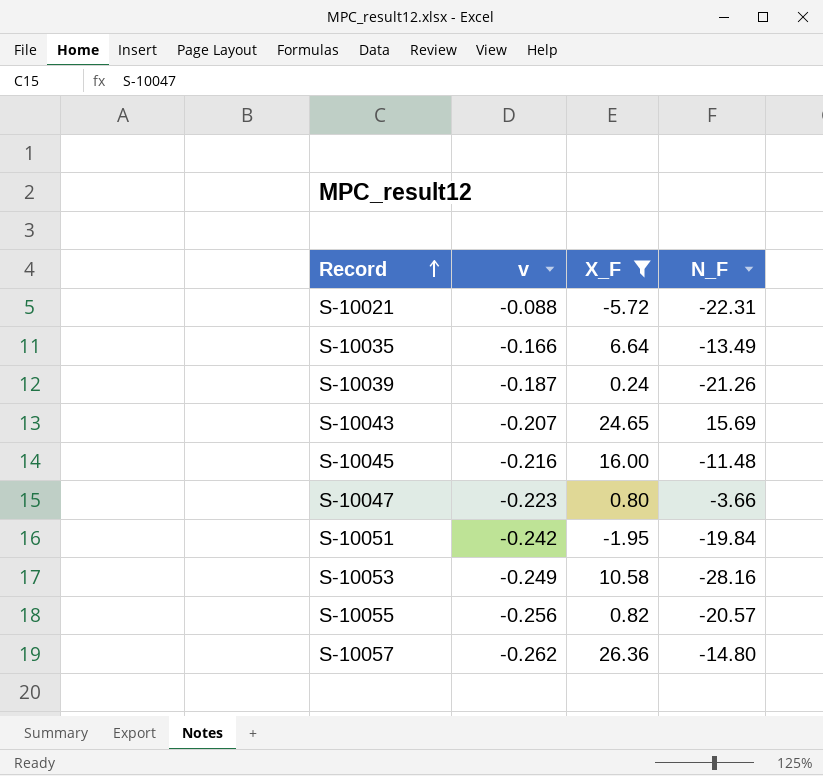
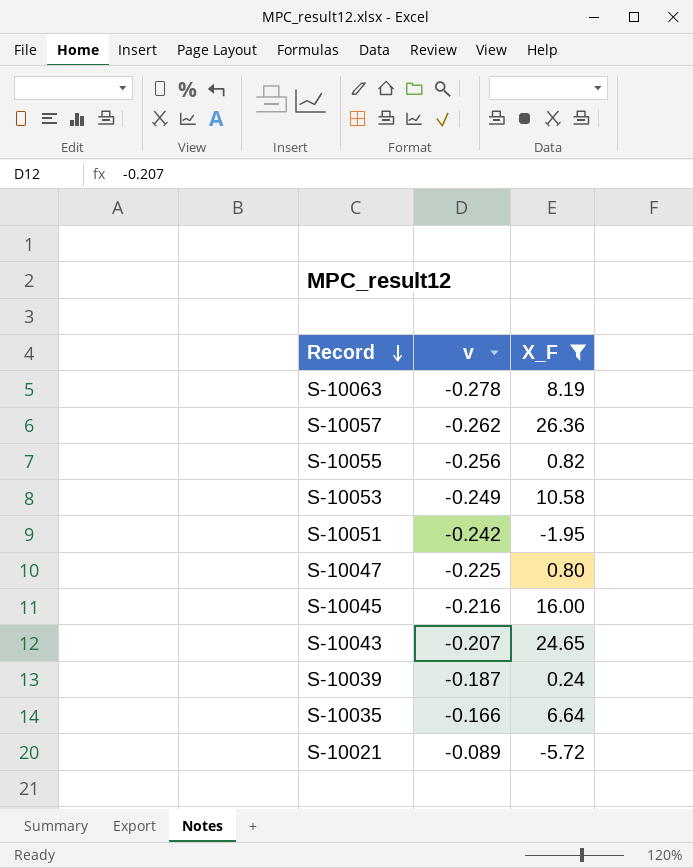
row order: Record ascending -> Record descending
column N_F | position: 4 -> none
row S-10063: none -> -0.278 | 8.19
S-10047 | v: -0.223 -> -0.225
S-10021 | v: -0.088 -> -0.089

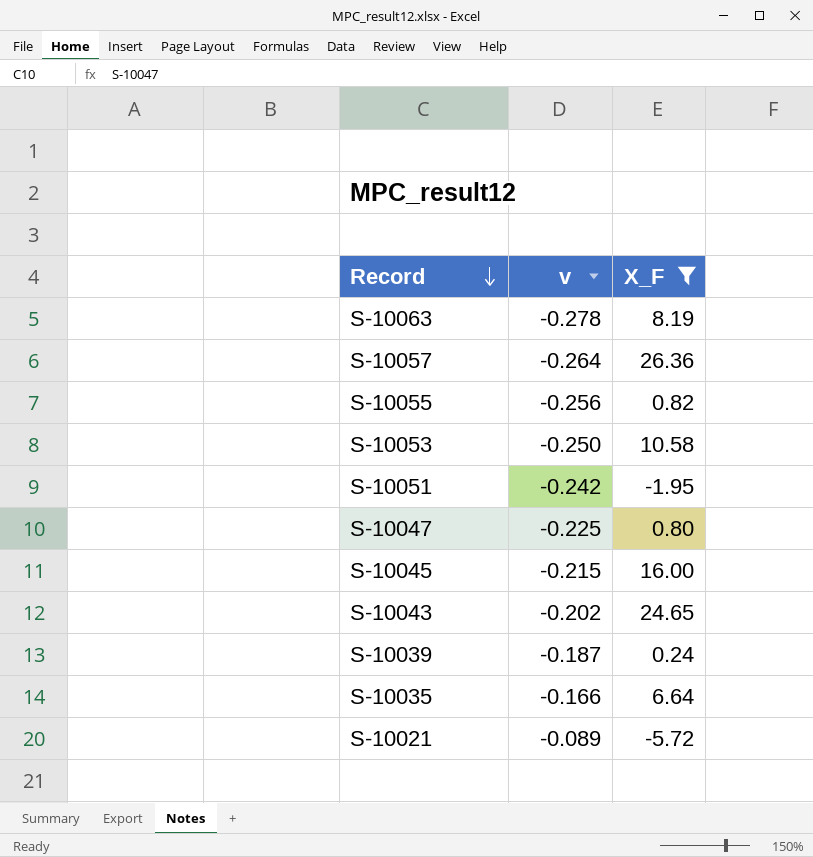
S-10057 | v: -0.262 -> -0.264
S-10053 | v: -0.249 -> -0.250
S-10045 | v: -0.216 -> -0.215
S-10043 | v: -0.207 -> -0.202

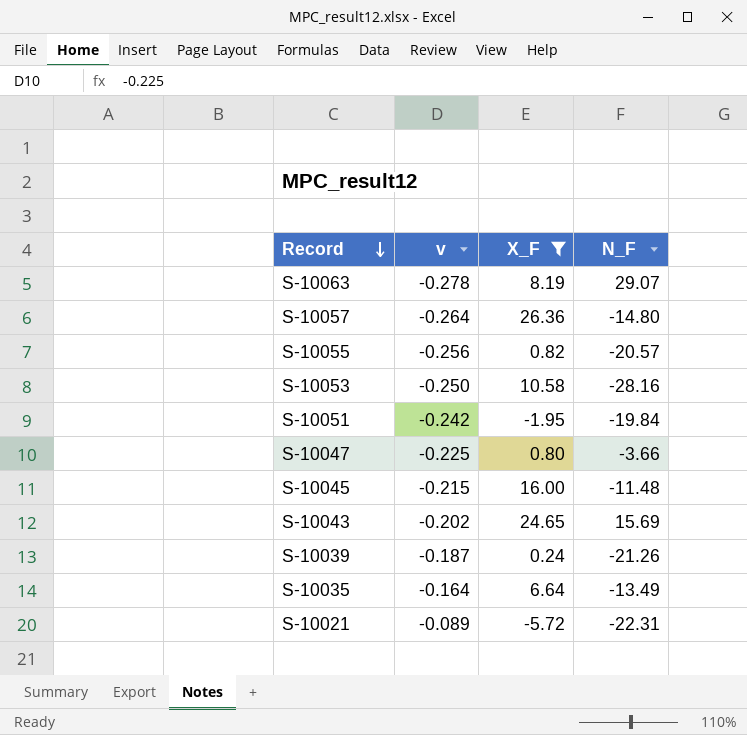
column N_F | position: none -> 4
S-10035 | v: -0.166 -> -0.164

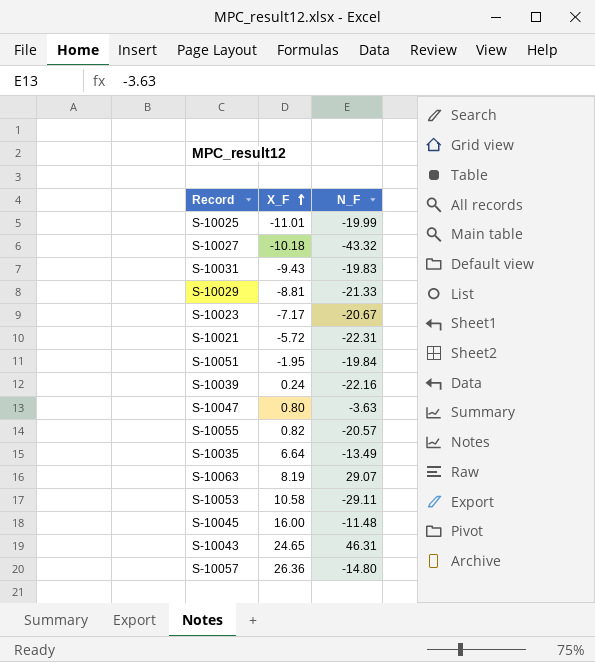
filter: X_F >= -5.72 -> none
row order: Record descending -> X_F ascending
column v | position: 2 -> none
S-10039 | N_F: -21.26 -> -22.16
S-10047 | N_F: -3.66 -> -3.63
S-10053 | N_F: -28.16 -> -29.11
S-10043 | N_F: 15.69 -> 46.31

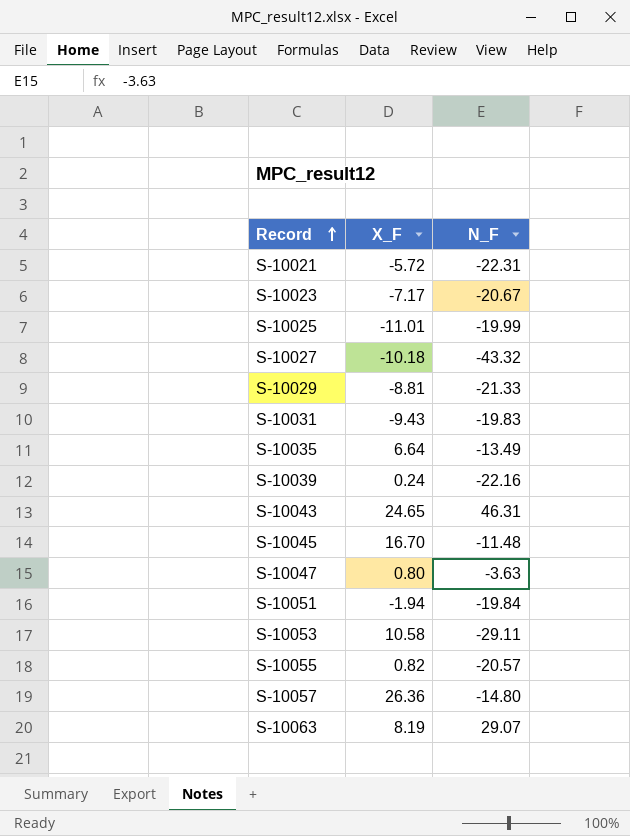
row order: X_F ascending -> Record ascending
S-10045 | X_F: 16.00 -> 16.70
S-10051 | X_F: -1.95 -> -1.94

